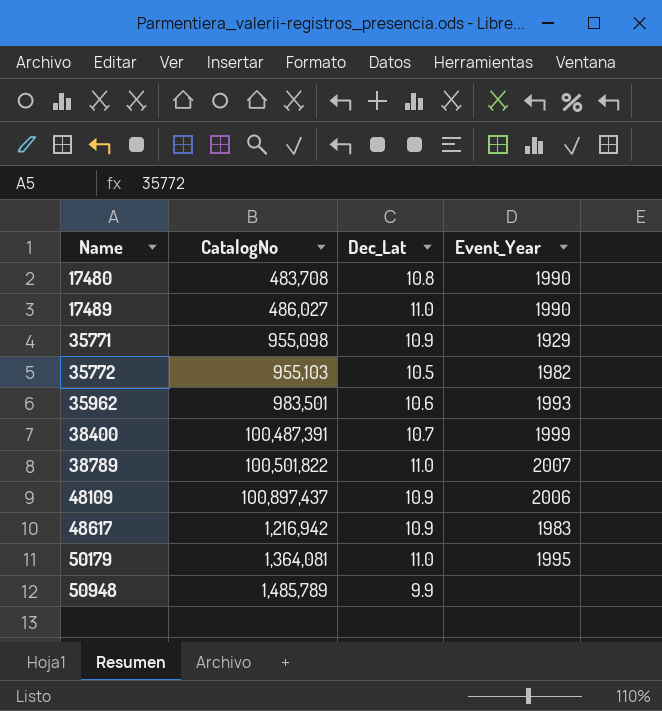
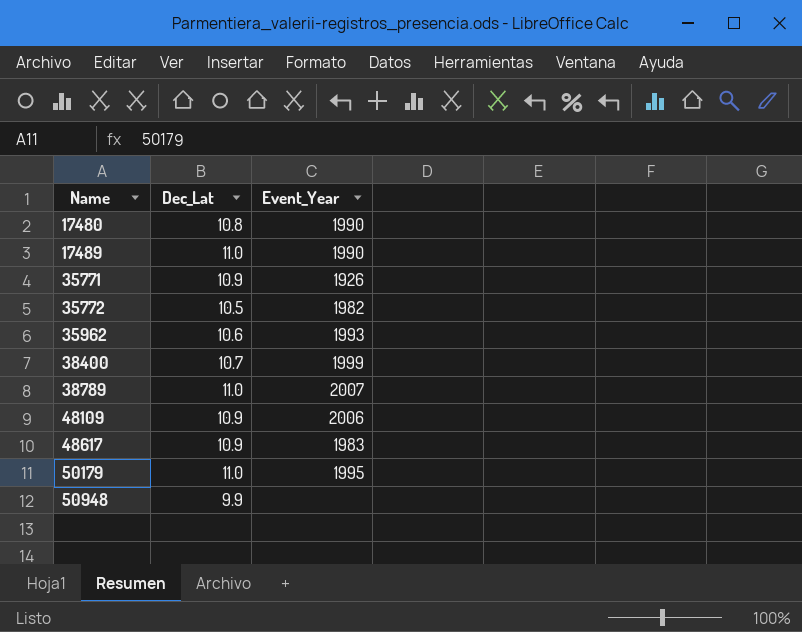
column CatalogNo | position: 2 -> none
35771 | Event_Year: 1929 -> 1926

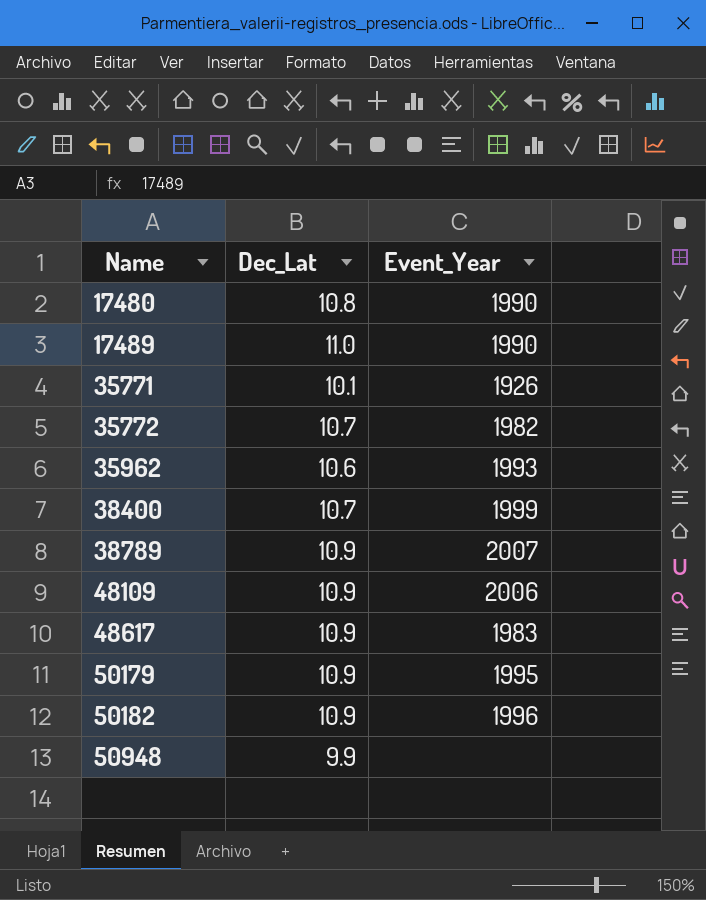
35771 | Dec_Lat: 10.9 -> 10.1
35772 | Dec_Lat: 10.5 -> 10.7
38789 | Dec_Lat: 11.0 -> 10.9
50179 | Dec_Lat: 11.0 -> 10.9
row 50182: none -> 10.9 | 1996

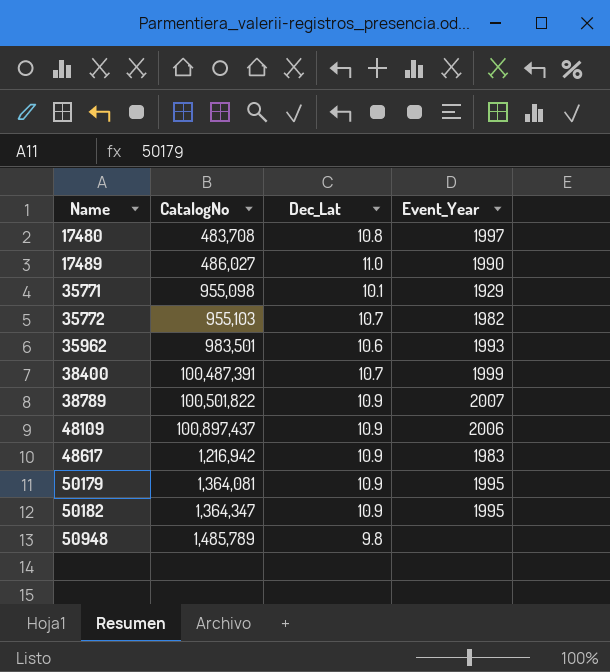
column CatalogNo | position: none -> 2
17480 | Event_Year: 1990 -> 1997
35771 | Event_Year: 1926 -> 1929
50182 | Event_Year: 1996 -> 1995
50948 | Dec_Lat: 9.9 -> 9.8

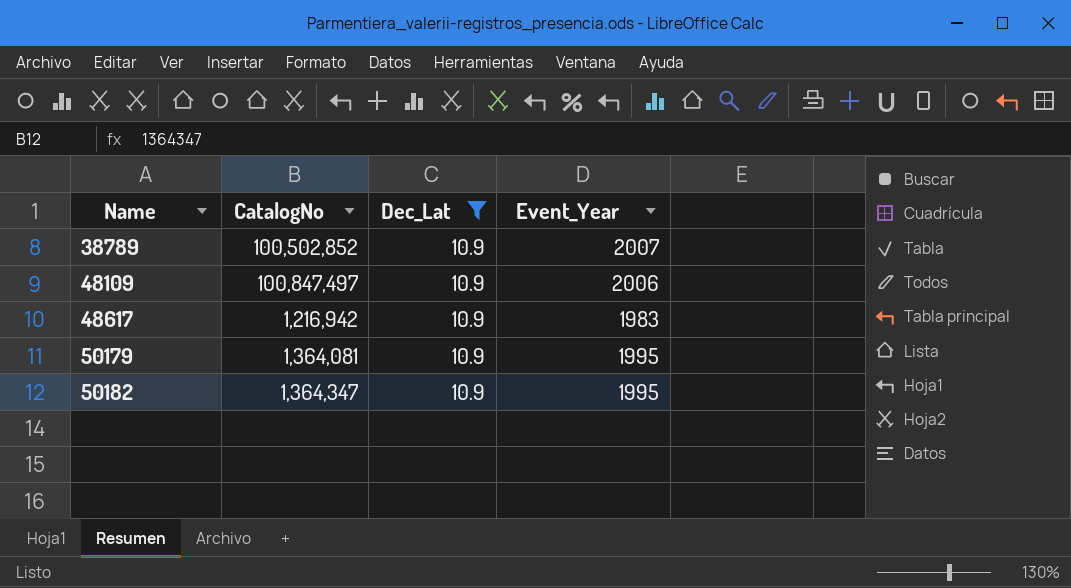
filter: none -> Dec_Lat = 10.9
38789 | CatalogNo: 100,501,822 -> 100,502,852
48109 | CatalogNo: 100,897,437 -> 100,847,497

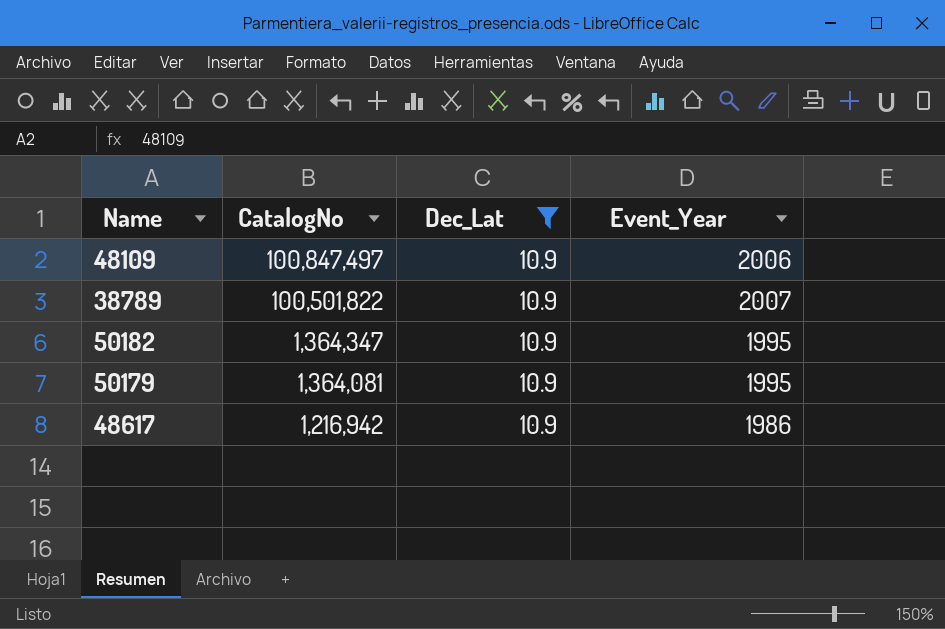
row order: Name ascending -> CatalogNo descending
38789 | CatalogNo: 100,502,852 -> 100,501,822
48617 | Event_Year: 1983 -> 1986

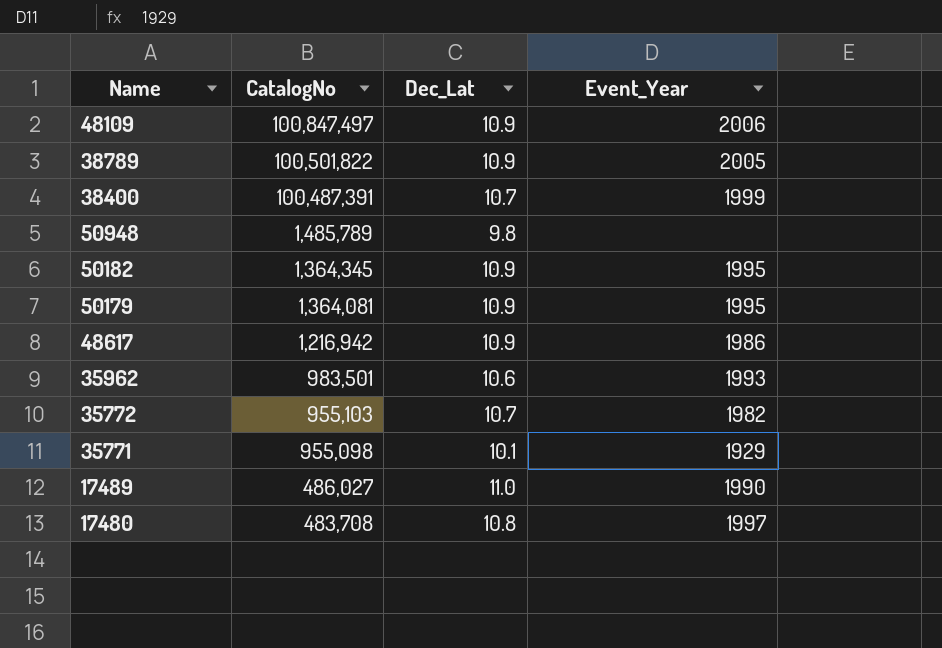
filter: Dec_Lat = 10.9 -> none
38789 | Event_Year: 2007 -> 2005
50182 | CatalogNo: 1,364,347 -> 1,364,345

